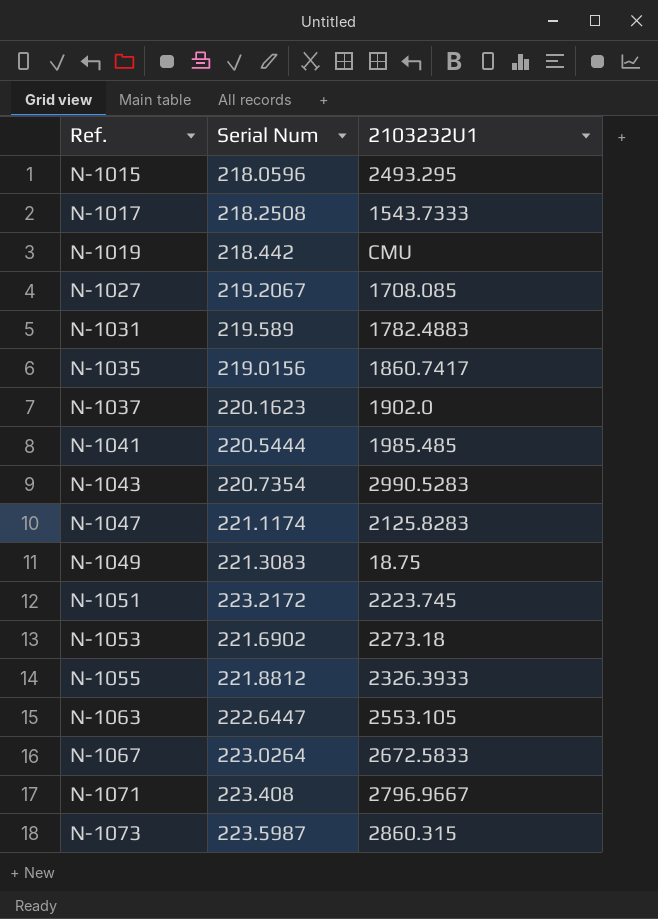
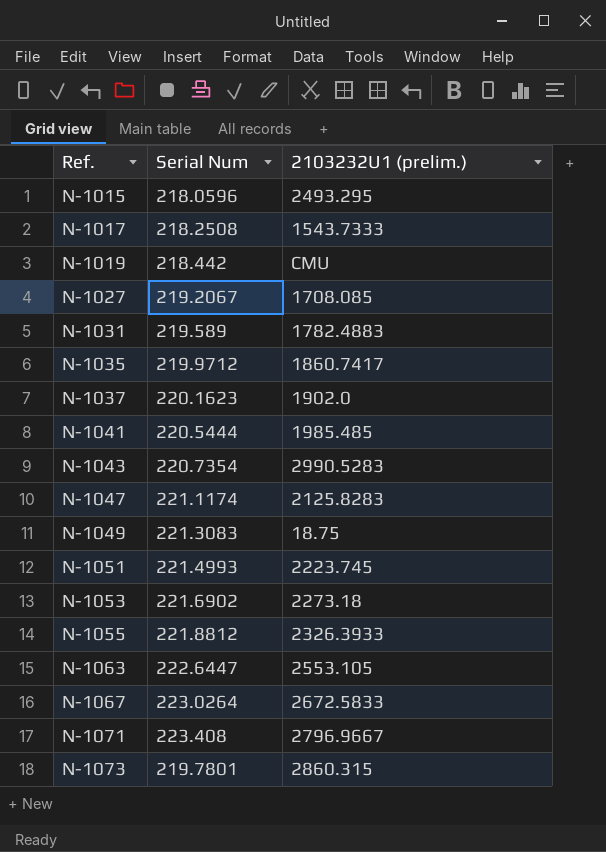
column name: 2103232U1 -> 2103232U1 (prelim.)
N-1035 | Serial Num: 219.0156 -> 219.9712
N-1051 | Serial Num: 223.2172 -> 221.4993
N-1073 | Serial Num: 223.5987 -> 219.7801

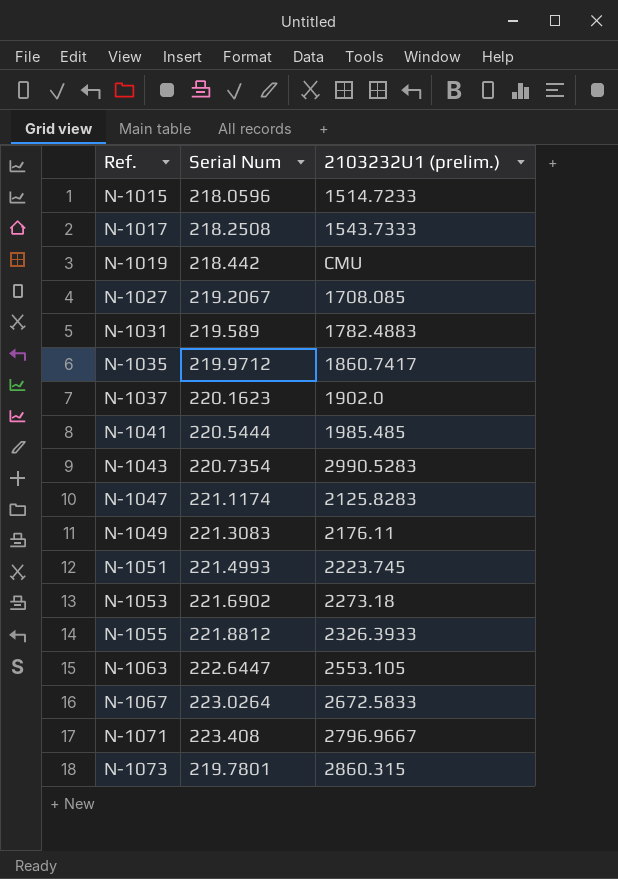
N-1015 | 2103232U1 (prelim.): 2493.295 -> 1514.7233
N-1049 | 2103232U1 (prelim.): 18.75 -> 2176.11

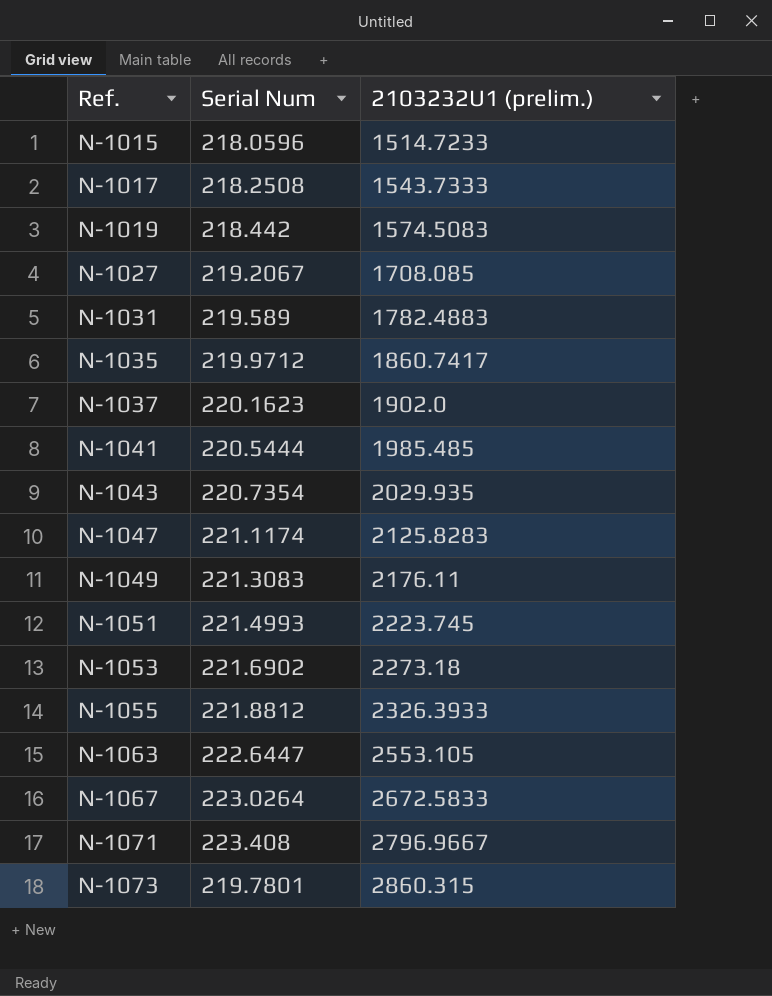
N-1019 | 2103232U1 (prelim.): CMU -> 1574.5083
N-1043 | 2103232U1 (prelim.): 2990.5283 -> 2029.935

